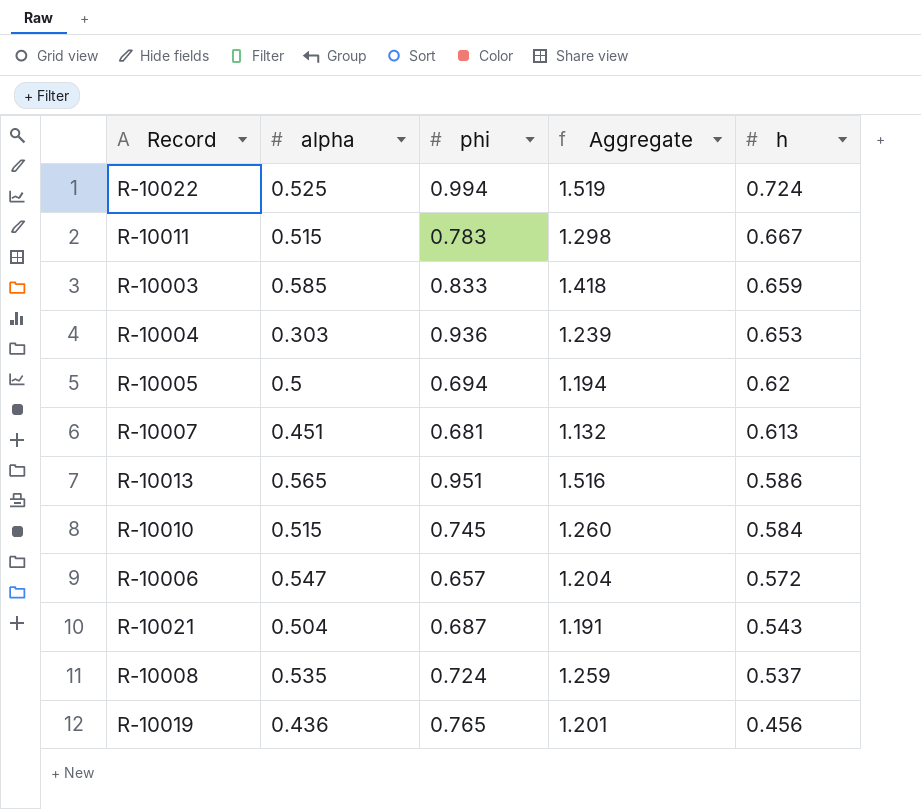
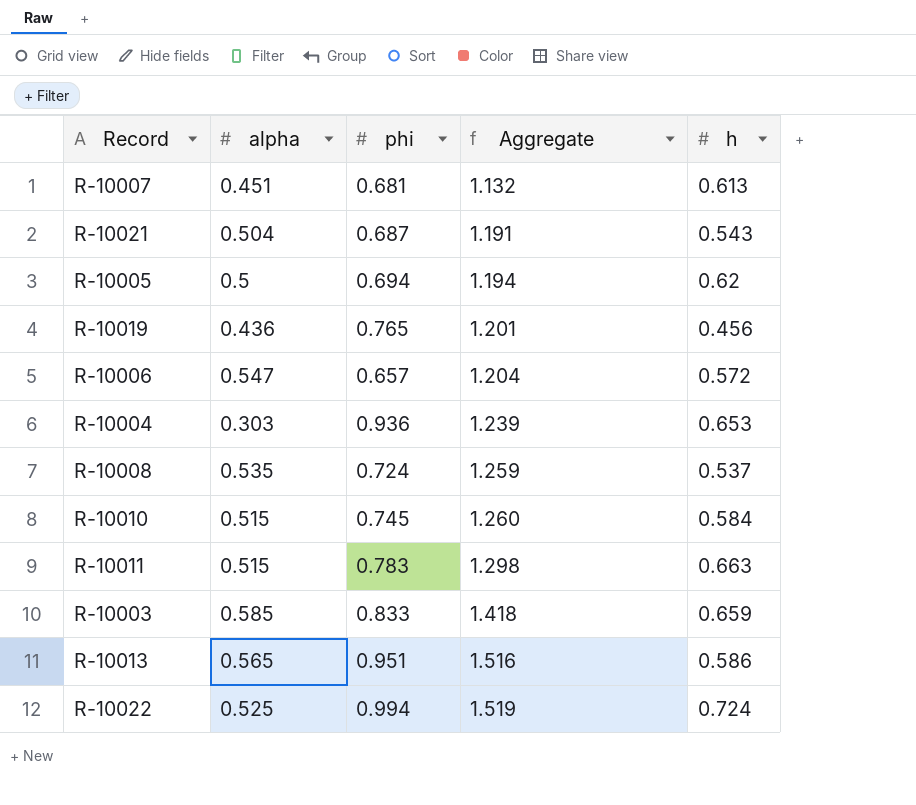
row order: h descending -> Aggregate ascending
R-10011 | h: 0.667 -> 0.663

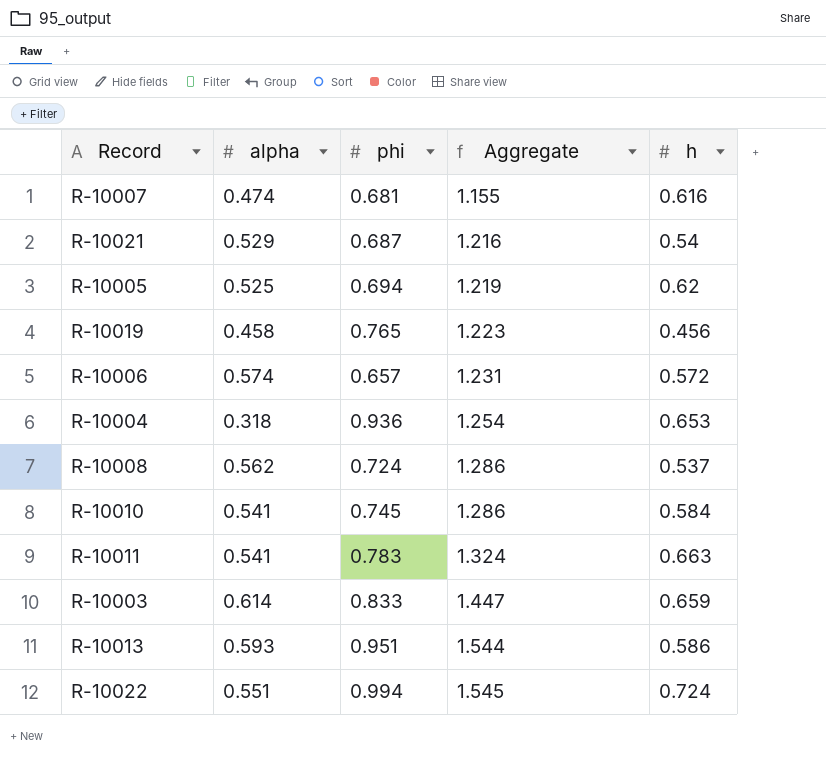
R-10007 | alpha: 0.451 -> 0.474
R-10007 | Aggregate: 1.132 -> 1.155
R-10007 | h: 0.613 -> 0.616
R-10021 | alpha: 0.504 -> 0.529
R-10021 | Aggregate: 1.191 -> 1.216
R-10021 | h: 0.543 -> 0.54
R-10005 | alpha: 0.5 -> 0.525
R-10005 | Aggregate: 1.194 -> 1.219
R-10019 | alpha: 0.436 -> 0.458
R-10019 | Aggregate: 1.201 -> 1.223
R-10006 | alpha: 0.547 -> 0.574
R-10006 | Aggregate: 1.204 -> 1.231
R-10004 | alpha: 0.303 -> 0.318
R-10004 | Aggregate: 1.239 -> 1.254
R-10008 | alpha: 0.535 -> 0.562
R-10008 | Aggregate: 1.259 -> 1.286
R-10010 | alpha: 0.515 -> 0.541
R-10010 | Aggregate: 1.260 -> 1.286
R-10011 | alpha: 0.515 -> 0.541
R-10011 | Aggregate: 1.298 -> 1.324
R-10003 | alpha: 0.585 -> 0.614
R-10003 | Aggregate: 1.418 -> 1.447
R-10013 | alpha: 0.565 -> 0.593
R-10013 | Aggregate: 1.516 -> 1.544
R-10022 | alpha: 0.525 -> 0.551
R-10022 | Aggregate: 1.519 -> 1.545

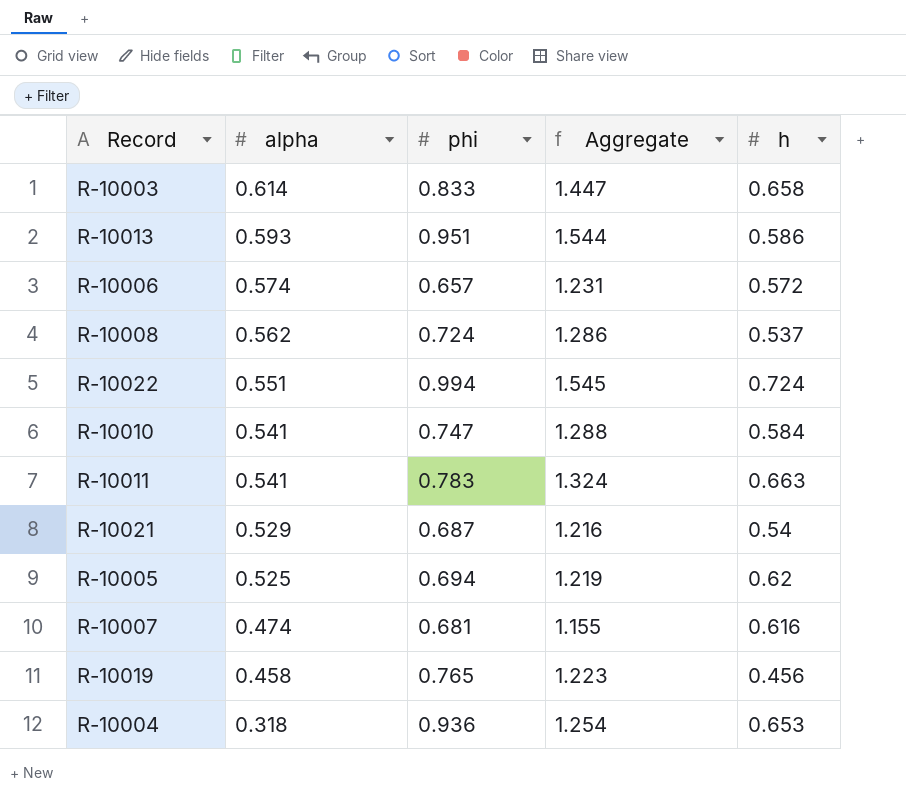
row order: Aggregate ascending -> alpha descending
R-10003 | h: 0.659 -> 0.658
R-10010 | phi: 0.745 -> 0.747
R-10010 | Aggregate: 1.286 -> 1.288

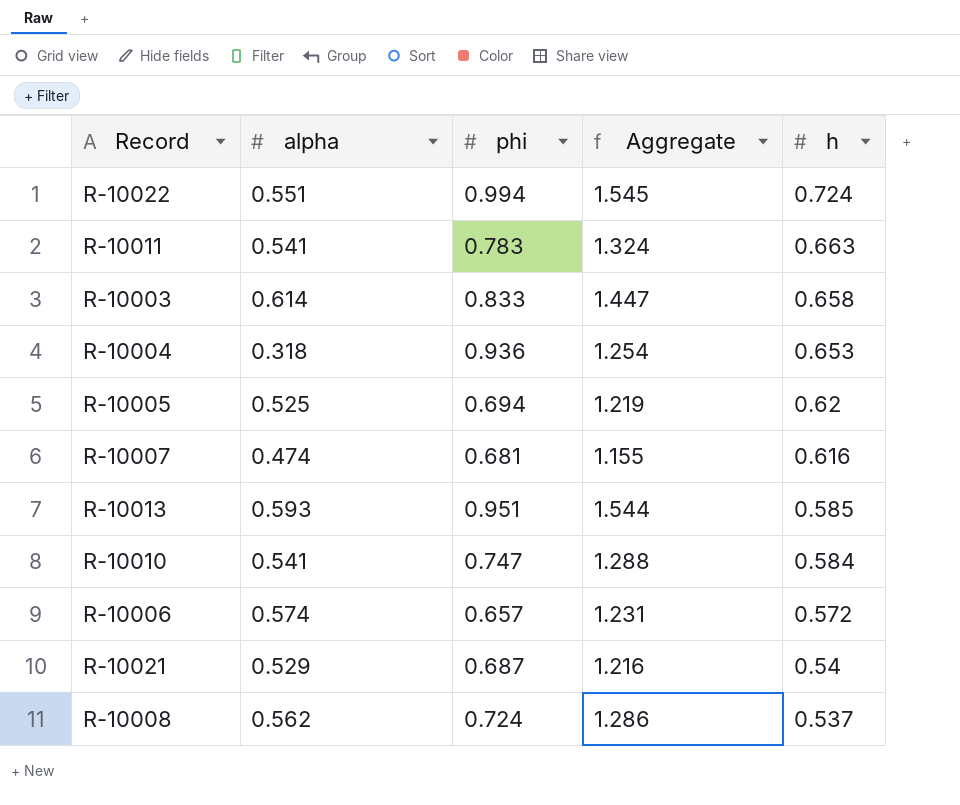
row order: alpha descending -> h descending
row R-10019: 0.458 | 0.765 | 1.223 | 0.456 -> none
R-10013 | h: 0.586 -> 0.585

